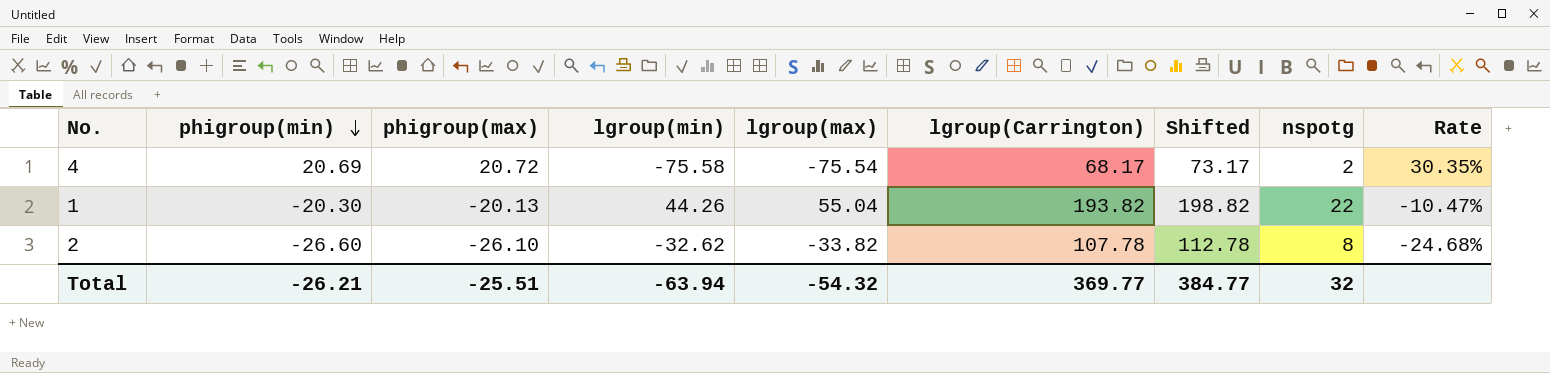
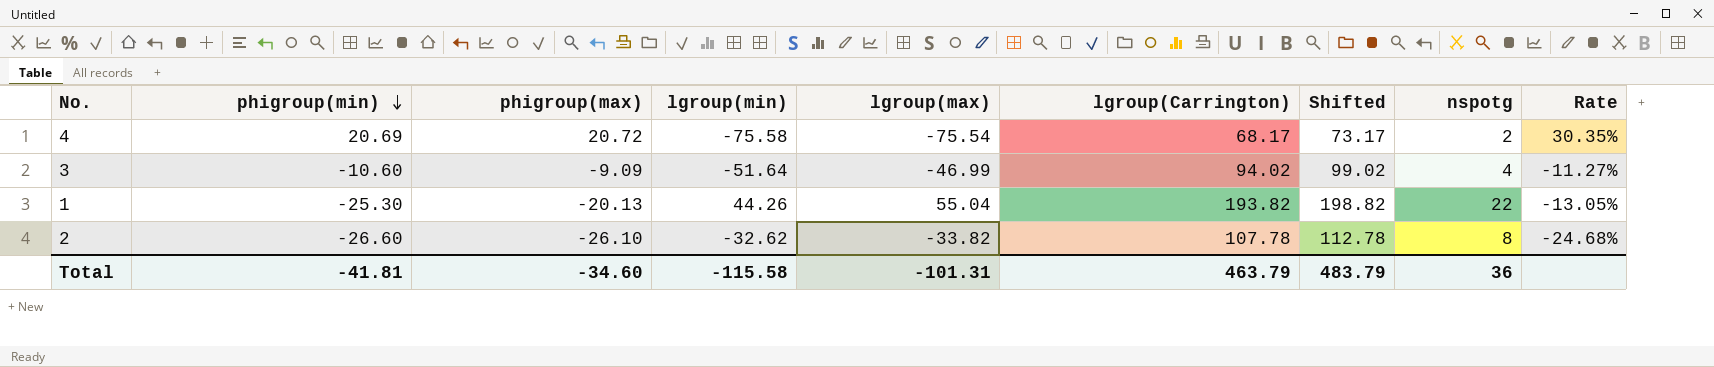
row 3: none -> -10.60 | -9.09 | -51.64 | -46.99 | 94.02 | 99.02 | 4 | -11.27%
1 | phigroup(min): -20.30 -> -25.30
1 | Rate: -10.47% -> -13.05%
Total | phigroup(min): -26.21 -> -41.81
Total | phigroup(max): -25.51 -> -34.60
Total | lgroup(min): -63.94 -> -115.58
Total | lgroup(max): -54.32 -> -101.31
Total | lgroup(Carrington): 369.77 -> 463.79
Total | Shifted: 384.77 -> 483.79
Total | nspotg: 32 -> 36

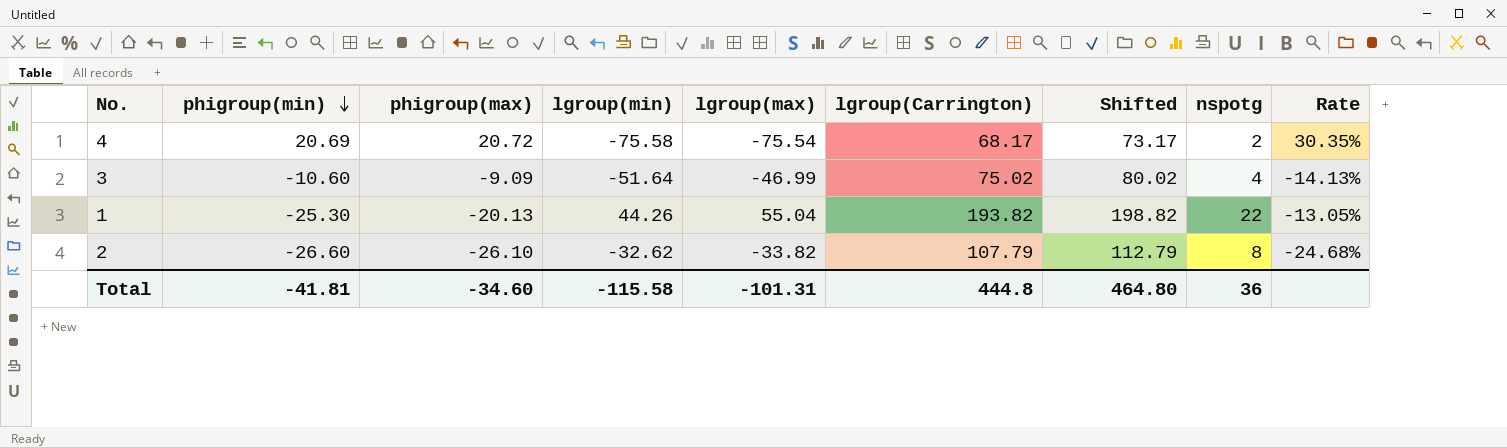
3 | lgroup(Carrington): 94.02 -> 75.02
3 | Shifted: 99.02 -> 80.02
3 | Rate: -11.27% -> -14.13%
2 | lgroup(Carrington): 107.78 -> 107.79
2 | Shifted: 112.78 -> 112.79
Total | lgroup(Carrington): 463.79 -> 444.8
Total | Shifted: 483.79 -> 464.80

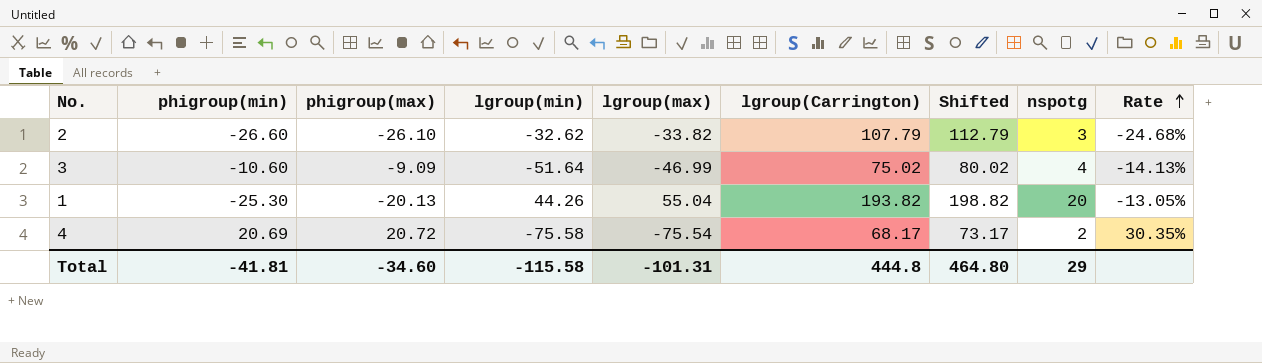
row order: phigroup(min) descending -> Rate ascending
2 | nspotg: 8 -> 3
1 | nspotg: 22 -> 20
Total | nspotg: 36 -> 29

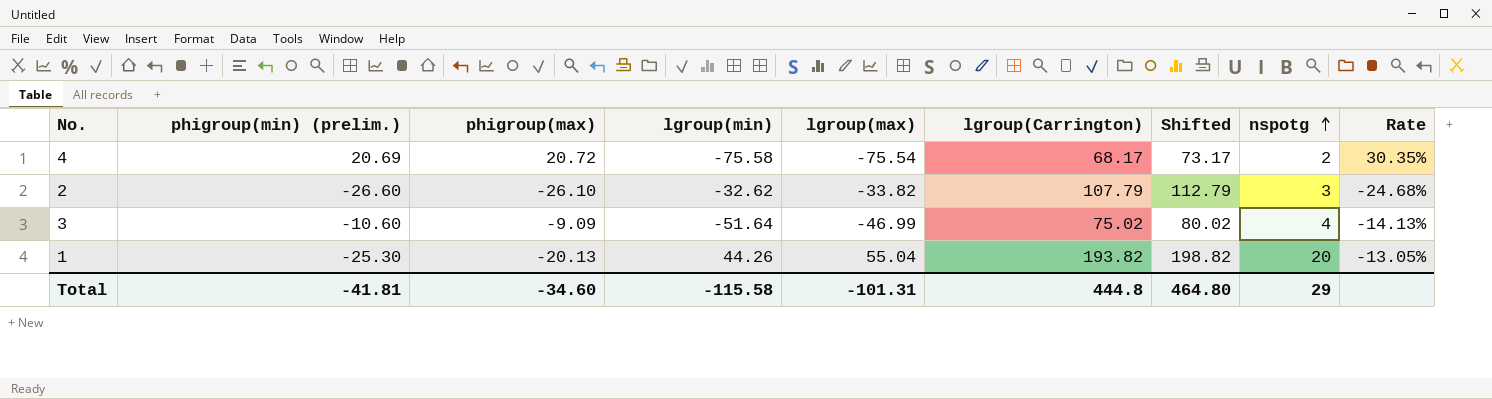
row order: Rate ascending -> nspotg ascending
column name: phigroup(min) -> phigroup(min) (prelim.)

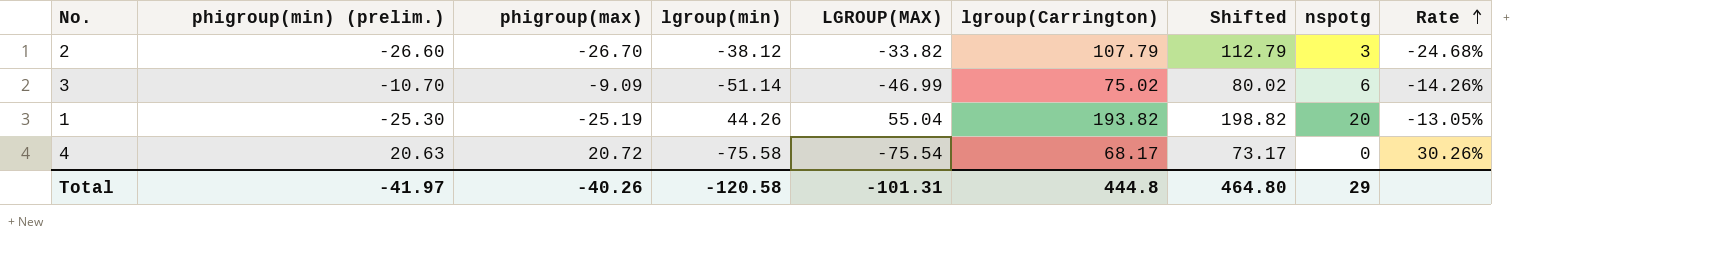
row order: nspotg ascending -> Rate ascending
column name: lgroup(max) -> LGROUP(MAX)
2 | phigroup(max): -26.10 -> -26.70
2 | lgroup(min): -32.62 -> -38.12
3 | phigroup(min) (prelim.): -10.60 -> -10.70
3 | lgroup(min): -51.64 -> -51.14
3 | nspotg: 4 -> 6
3 | Rate: -14.13% -> -14.26%
1 | phigroup(max): -20.13 -> -25.19
4 | phigroup(min) (prelim.): 20.69 -> 20.63
4 | nspotg: 2 -> 0
4 | Rate: 30.35% -> 30.26%
Total | phigroup(min) (prelim.): -41.81 -> -41.97
Total | phigroup(max): -34.60 -> -40.26
Total | lgroup(min): -115.58 -> -120.58

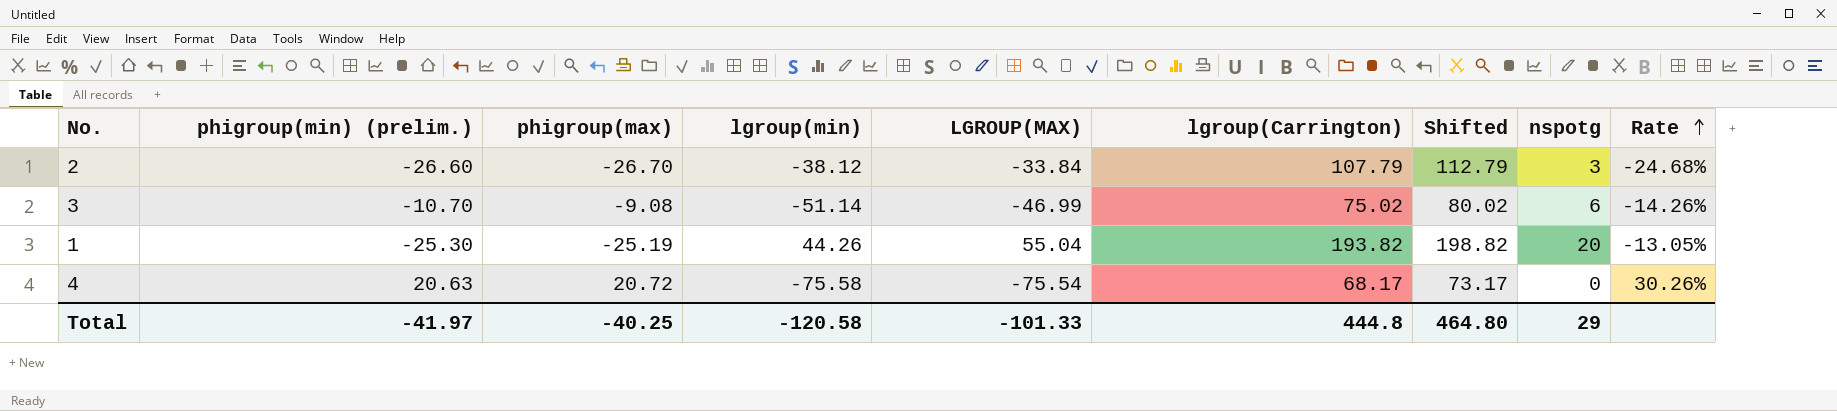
2 | LGROUP(MAX): -33.82 -> -33.84
3 | phigroup(max): -9.09 -> -9.08
Total | phigroup(max): -40.26 -> -40.25
Total | LGROUP(MAX): -101.31 -> -101.33

